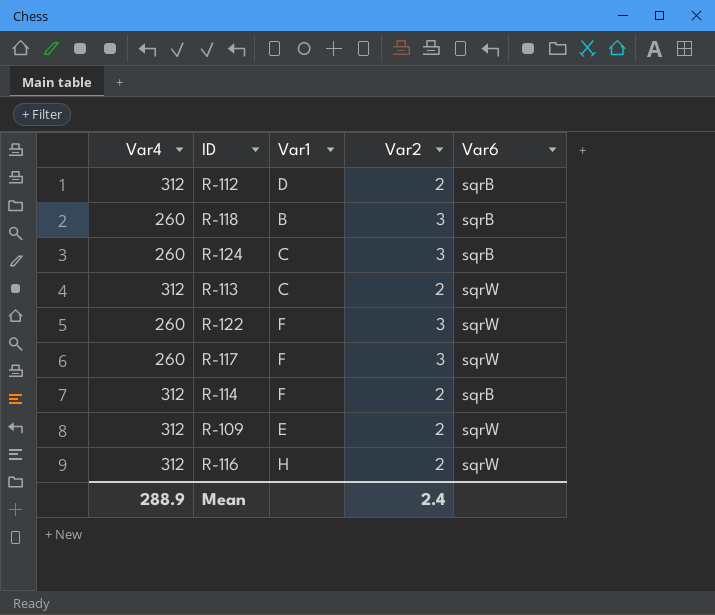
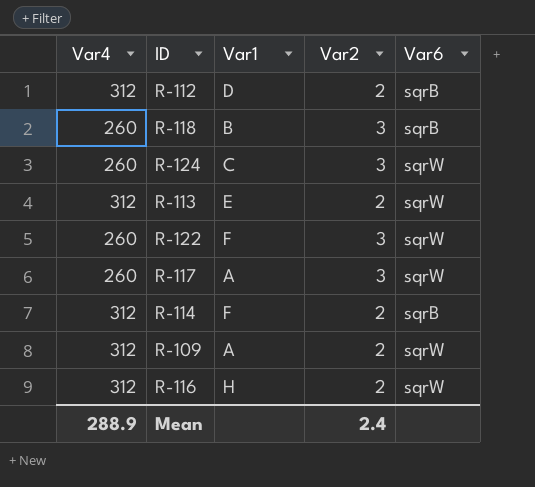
R-124 | Var6: sqrB -> sqrW
R-113 | Var1: C -> E
R-117 | Var1: F -> A
R-109 | Var1: E -> A

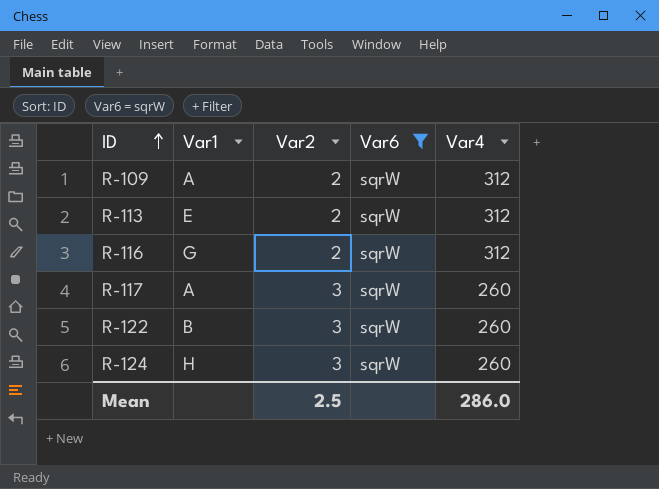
filter: none -> Var6 = sqrW
row order: none -> ID ascending
column Var4 | position: 1 -> 5
R-116 | Var1: H -> G
R-122 | Var1: F -> B
R-124 | Var1: C -> H
Mean | Var2: 2.4 -> 2.5
Mean | Var4: 288.9 -> 286.0

